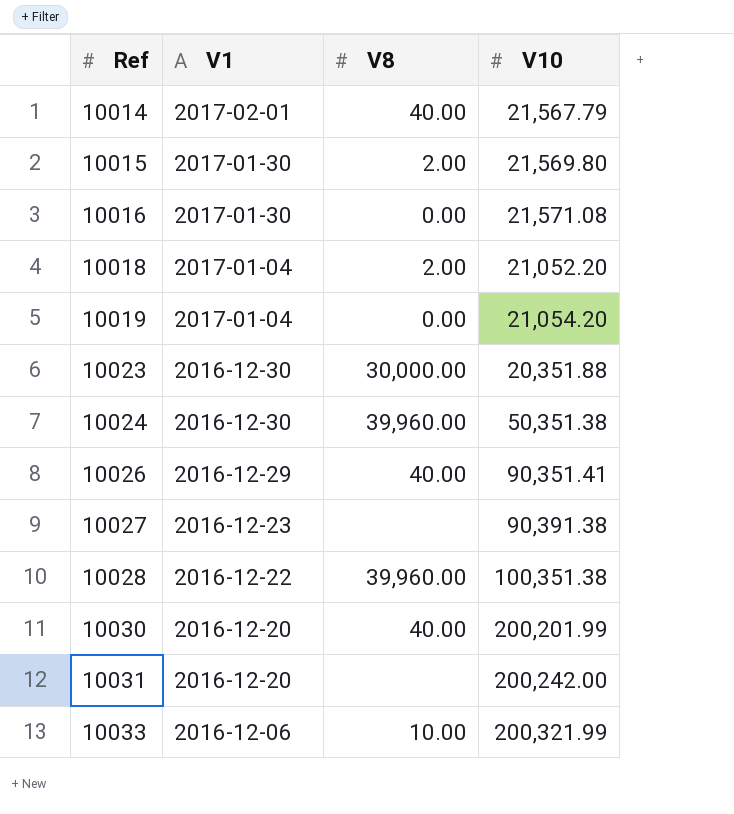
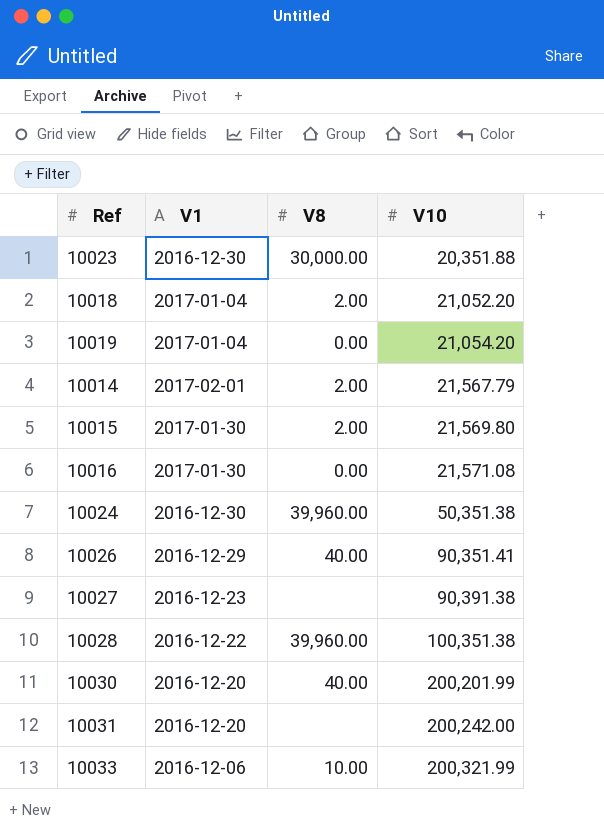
row order: Ref ascending -> V10 ascending
10014 | V8: 40.00 -> 2.00

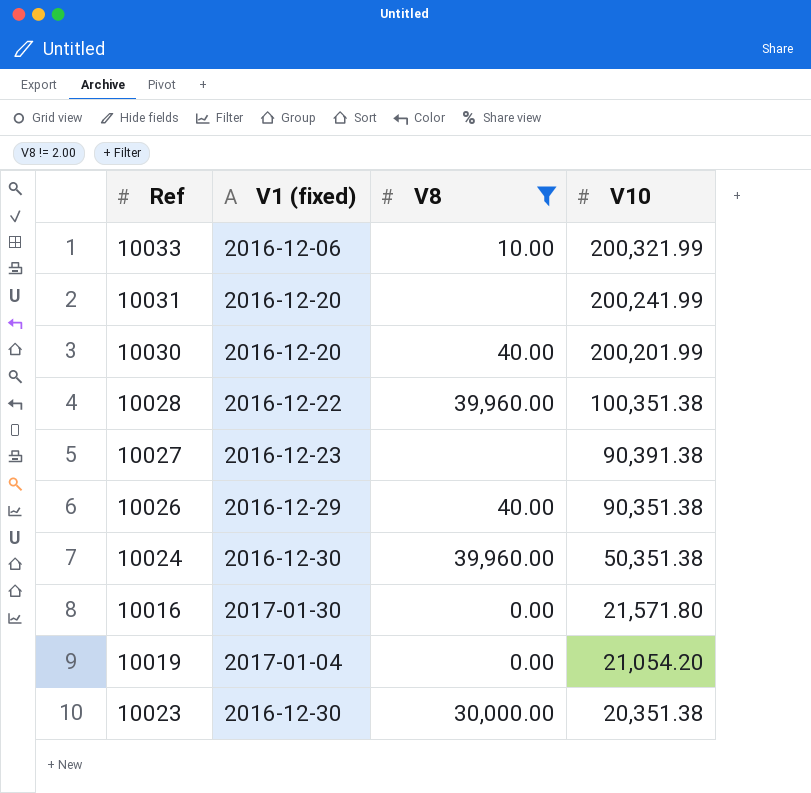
filter: none -> V8 != 2.00
row order: V10 ascending -> V10 descending
column name: V1 -> V1 (fixed)
10031 | V10: 200,242.00 -> 200,241.99
10026 | V10: 90,351.41 -> 90,351.38
10016 | V10: 21,571.08 -> 21,571.80
10023 | V10: 20,351.88 -> 20,351.38

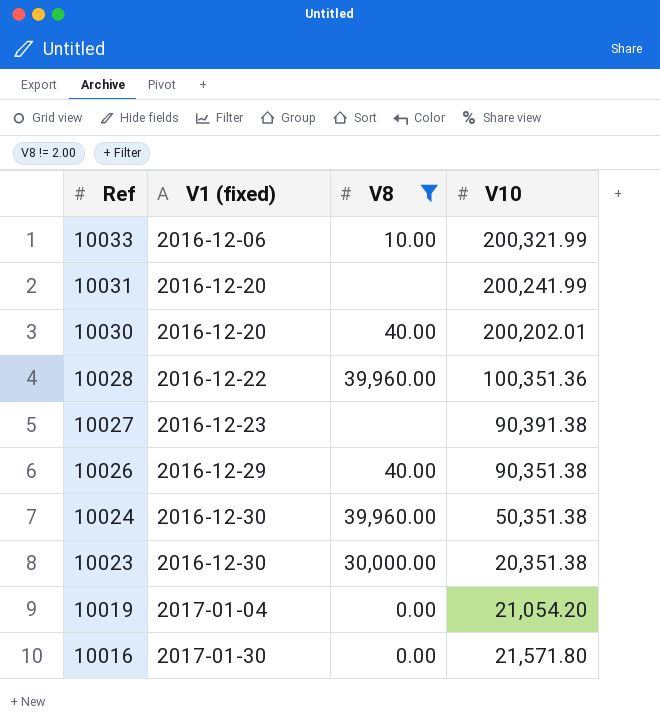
row order: V10 descending -> Ref descending
10030 | V10: 200,201.99 -> 200,202.01
10028 | V10: 100,351.38 -> 100,351.36

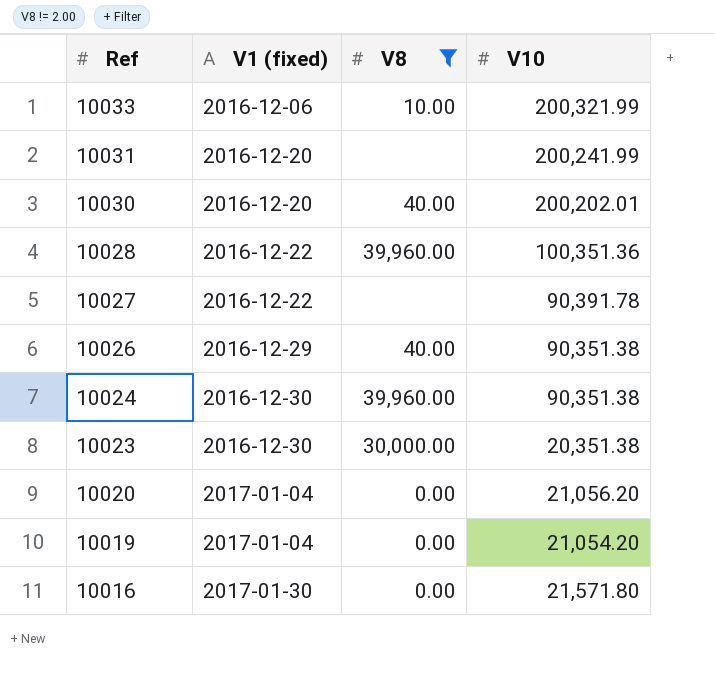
10027 | V1 (fixed): 2016-12-23 -> 2016-12-22
10027 | V10: 90,391.38 -> 90,391.78
10024 | V10: 50,351.38 -> 90,351.38
row 10020: none -> 2017-01-04 | 0.00 | 21,056.20

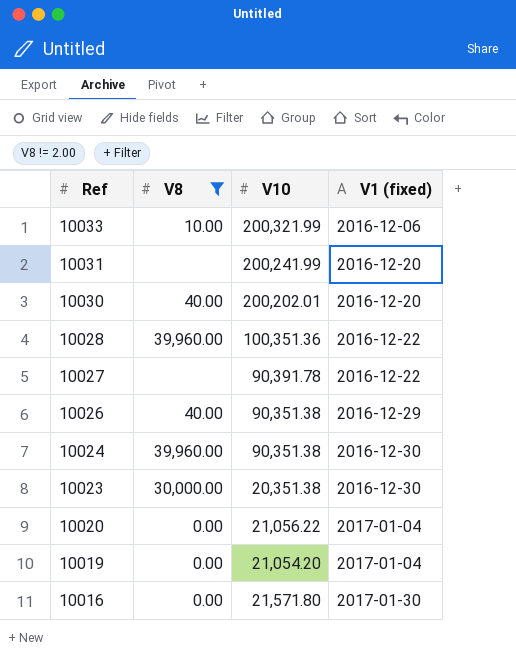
column V1 (fixed) | position: 2 -> 4
10020 | V10: 21,056.20 -> 21,056.22

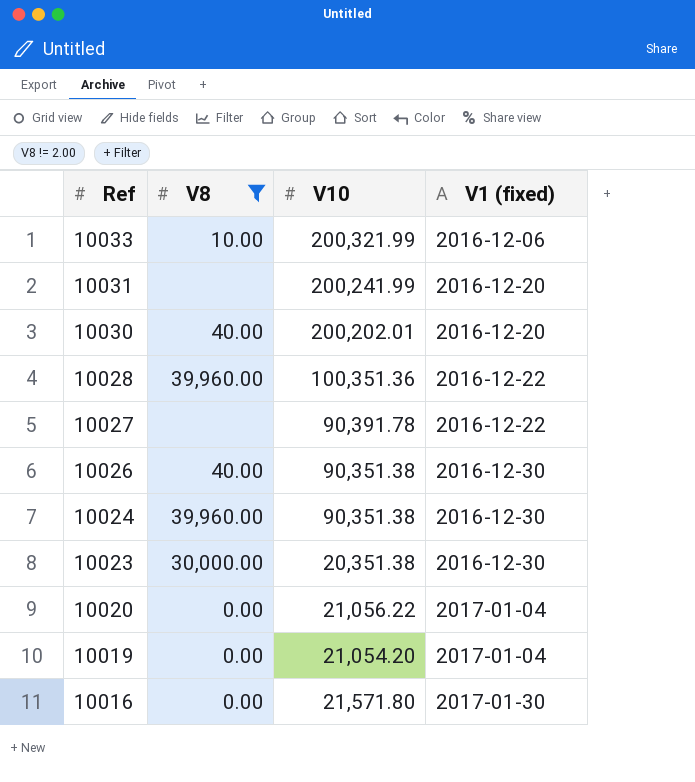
10026 | V1 (fixed): 2016-12-29 -> 2016-12-30

